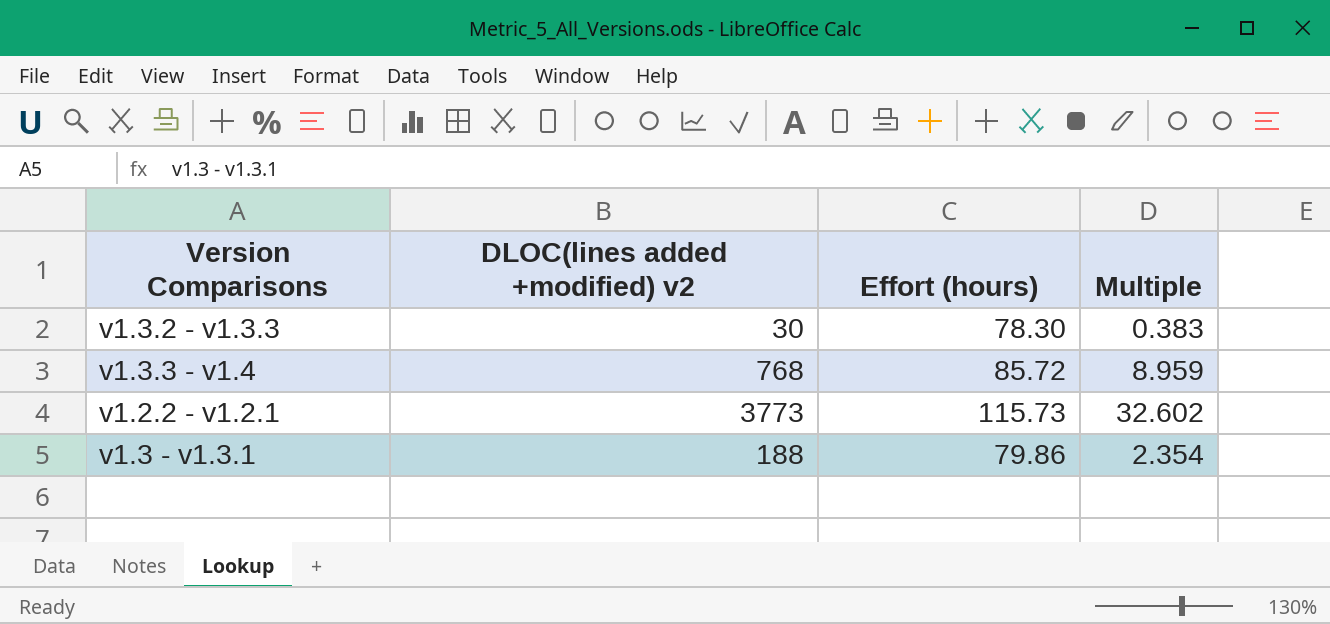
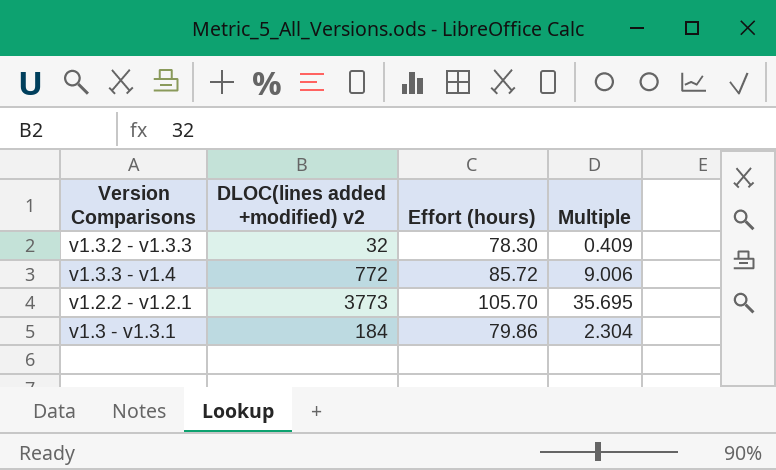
v1.3.2 - v1.3.3 | DLOC(lines added +modified) v2: 30 -> 32
v1.3.2 - v1.3.3 | Multiple: 0.383 -> 0.409
v1.3.3 - v1.4 | DLOC(lines added +modified) v2: 768 -> 772
v1.3.3 - v1.4 | Multiple: 8.959 -> 9.006
v1.2.2 - v1.2.1 | Effort (hours): 115.73 -> 105.70
v1.2.2 - v1.2.1 | Multiple: 32.602 -> 35.695
v1.3 - v1.3.1 | DLOC(lines added +modified) v2: 188 -> 184
v1.3 - v1.3.1 | Multiple: 2.354 -> 2.304

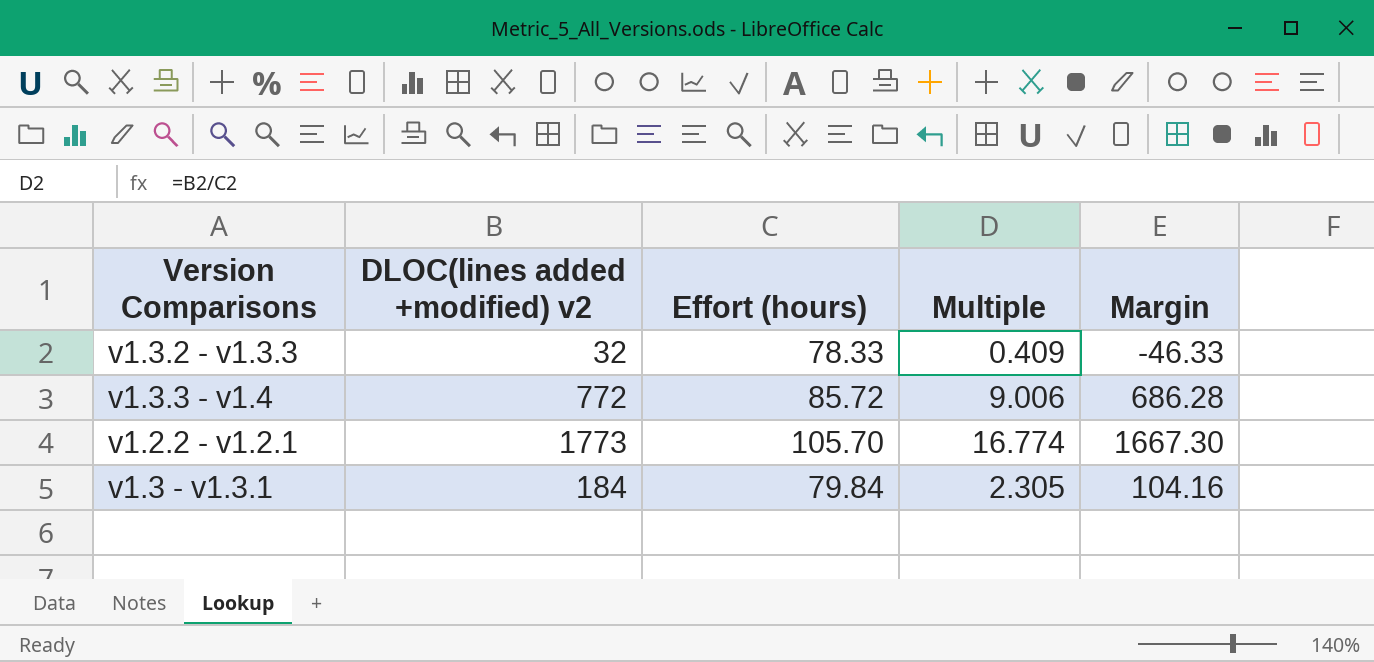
column Margin | formula: none -> [DLOC(lines added +modified) v2] - [Effort (hours)]
v1.3.2 - v1.3.3 | Effort (hours): 78.30 -> 78.33
v1.2.2 - v1.2.1 | DLOC(lines added +modified) v2: 3773 -> 1773
v1.2.2 - v1.2.1 | Multiple: 35.695 -> 16.774
v1.3 - v1.3.1 | Effort (hours): 79.86 -> 79.84
v1.3 - v1.3.1 | Multiple: 2.304 -> 2.305

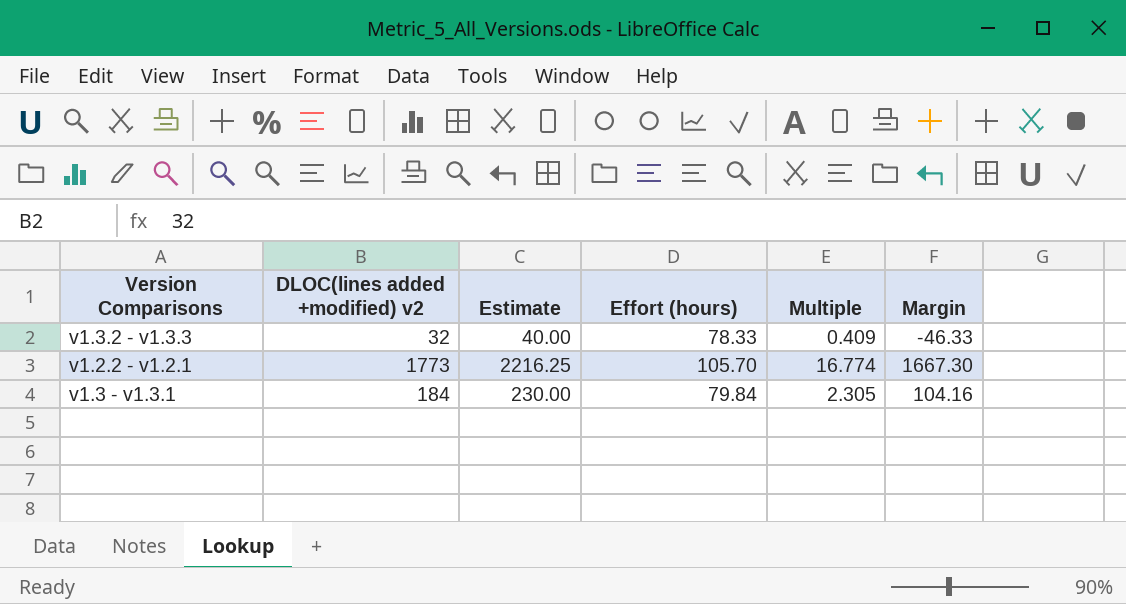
column Estimate | formula: none -> [DLOC(lines added +modified) v2] * 1.25
row v1.3.3 - v1.4: 772 | 85.72 | 9.006 | 686.28 -> none

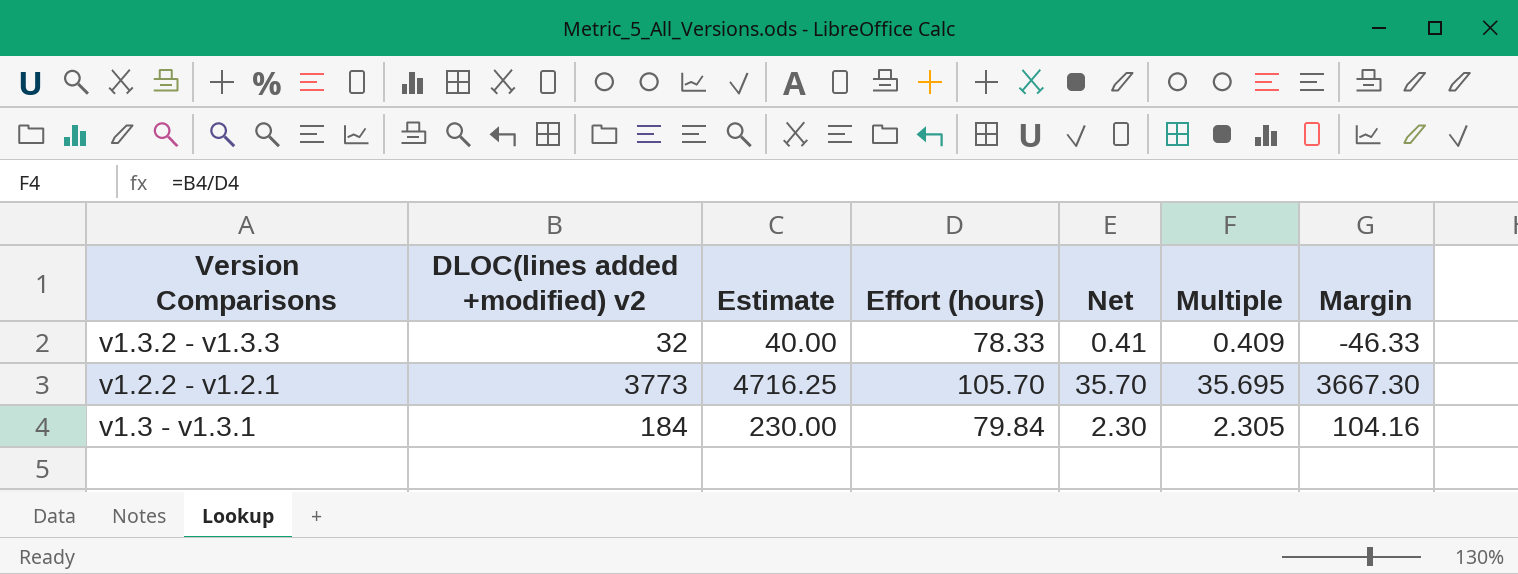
column Net | formula: none -> [DLOC(lines added +modified) v2] / [Effort (hours)]
v1.2.2 - v1.2.1 | DLOC(lines added +modified) v2: 1773 -> 3773
v1.2.2 - v1.2.1 | Estimate: 2216.25 -> 4716.25
v1.2.2 - v1.2.1 | Multiple: 16.774 -> 35.695
v1.2.2 - v1.2.1 | Margin: 1667.30 -> 3667.30

